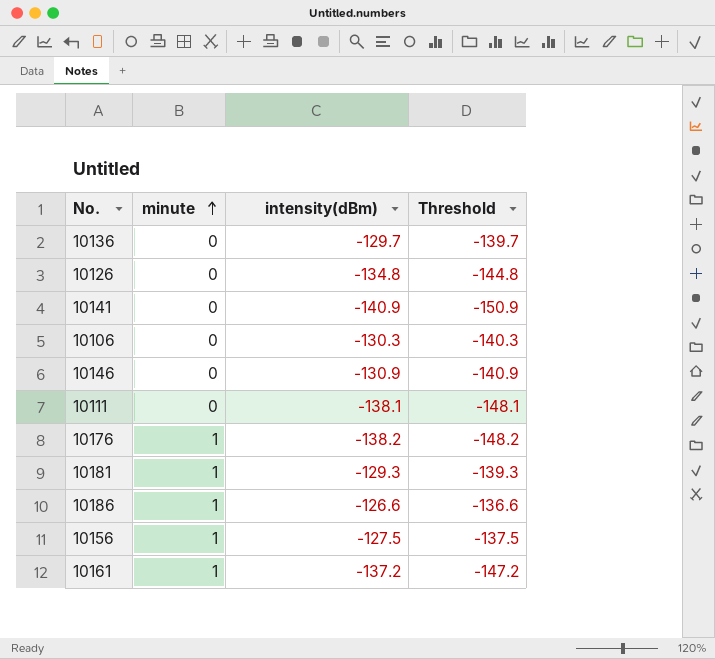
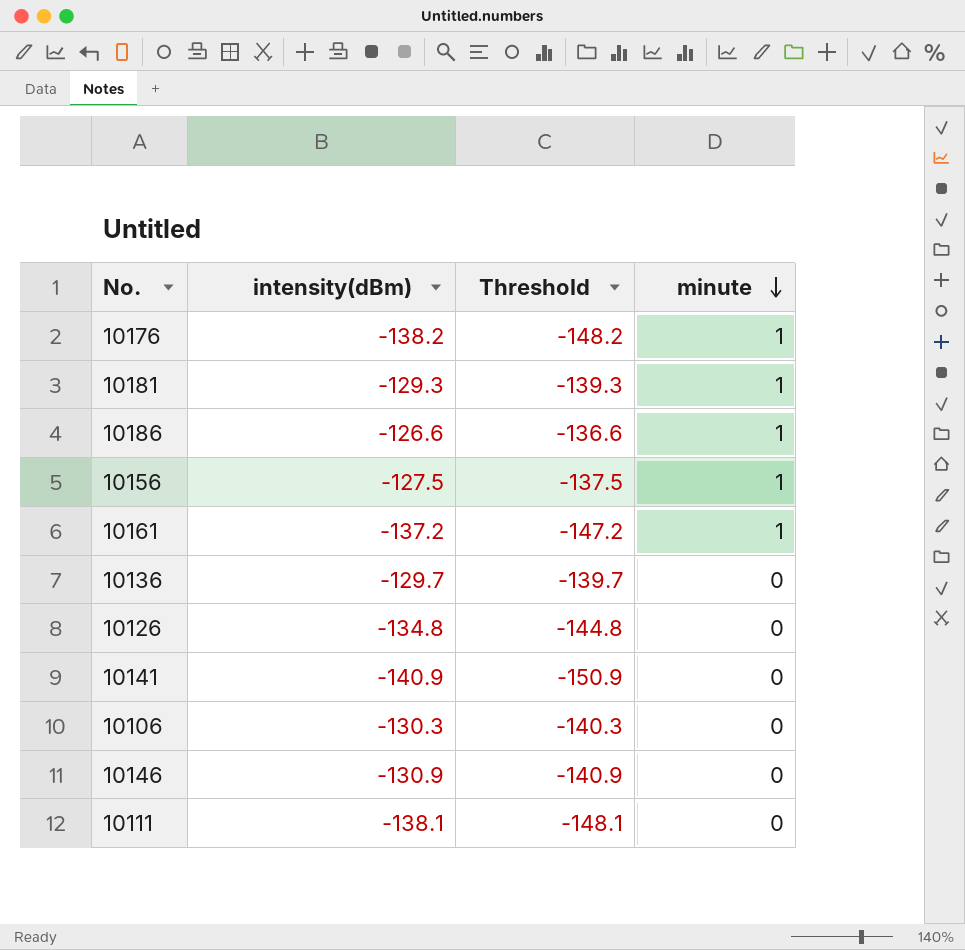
row order: minute ascending -> minute descending
column minute | position: 2 -> 4

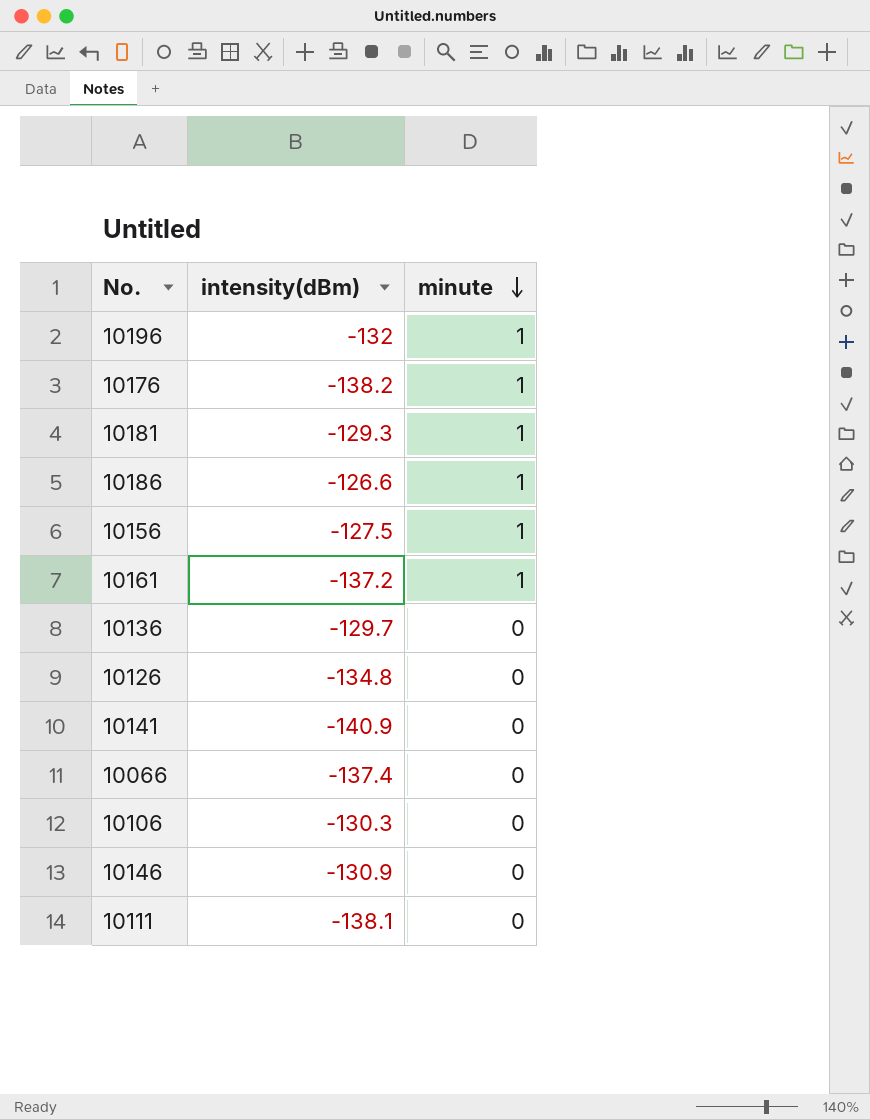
column Threshold | formula: [intensity(dBm)] - 10 -> none
row 10196: none -> -132 | 1
row 10066: none -> -137.4 | 0

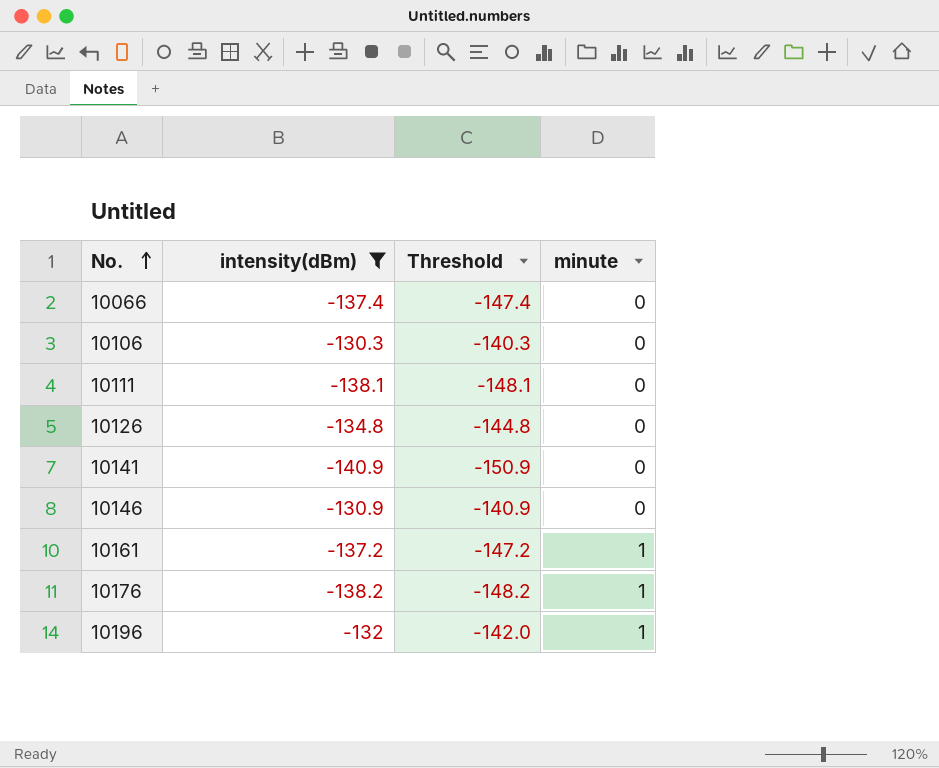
filter: none -> intensity(dBm) <= -130.3
row order: minute descending -> No. ascending
column Threshold | formula: none -> [intensity(dBm)] - 10

